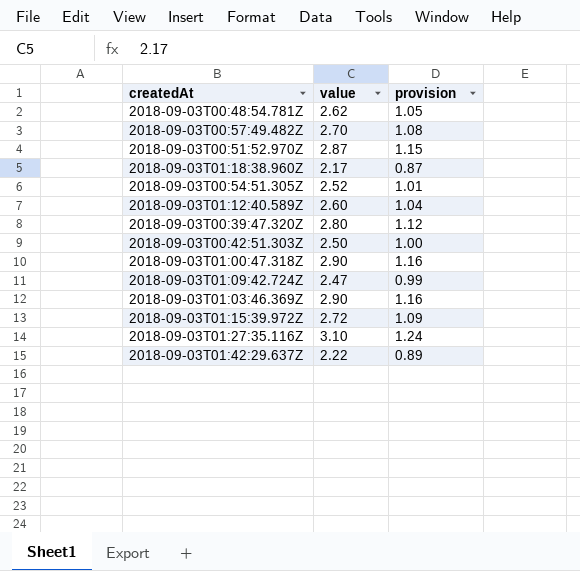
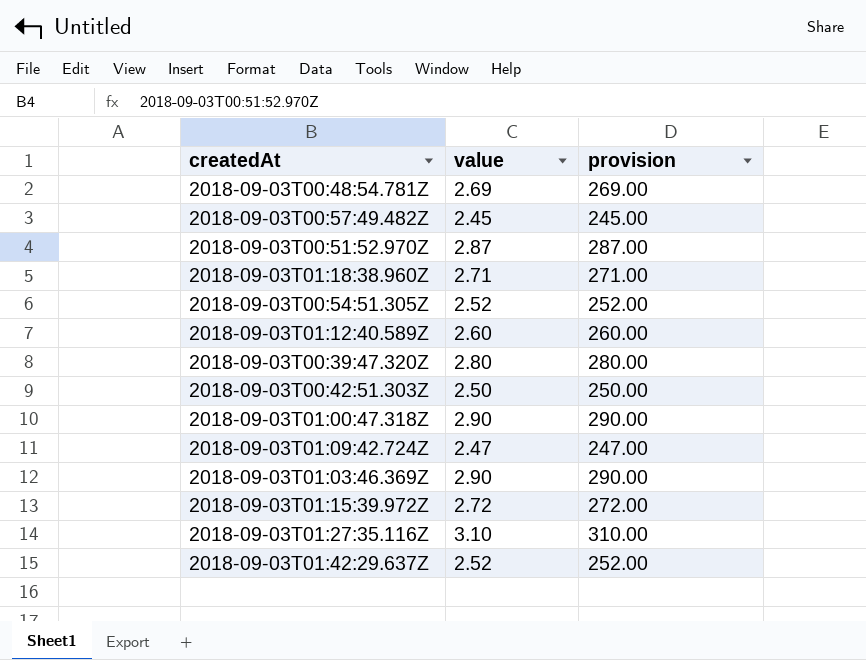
column provision | formula: [value] * 0.4 -> [value] * 100
2018-09-03T00:48:54.781Z | value: 2.62 -> 2.69
2018-09-03T00:57:49.482Z | value: 2.70 -> 2.45
2018-09-03T01:18:38.960Z | value: 2.17 -> 2.71
2018-09-03T01:42:29.637Z | value: 2.22 -> 2.52

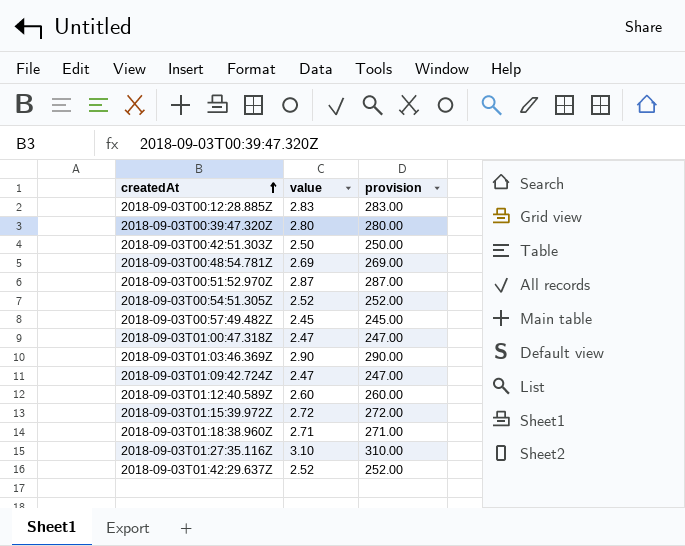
row order: none -> createdAt ascending
row 2018-09-03T00:12:28.885Z: none -> 2.83 | 283.00
2018-09-03T01:00:47.318Z | value: 2.90 -> 2.47
2018-09-03T01:00:47.318Z | provision: 290.00 -> 247.00

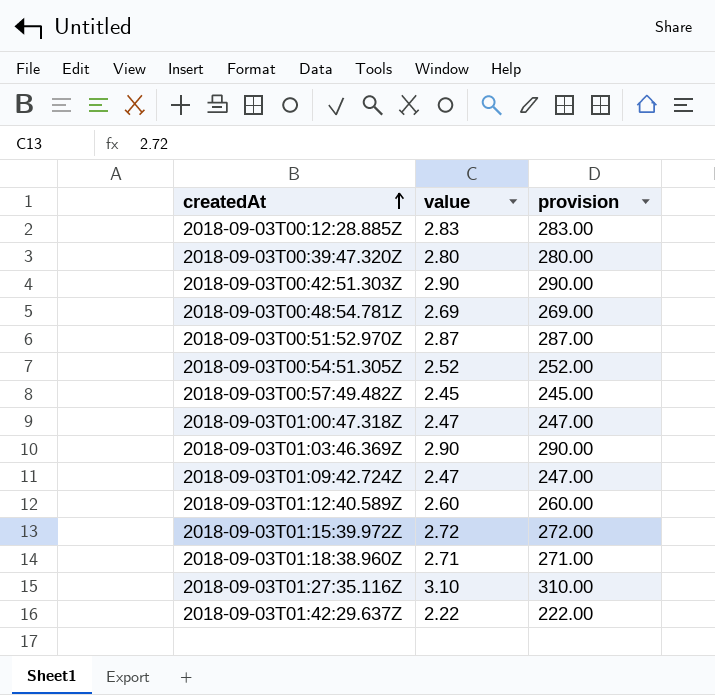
2018-09-03T00:42:51.303Z | value: 2.50 -> 2.90
2018-09-03T00:42:51.303Z | provision: 250.00 -> 290.00
2018-09-03T01:42:29.637Z | value: 2.52 -> 2.22
2018-09-03T01:42:29.637Z | provision: 252.00 -> 222.00

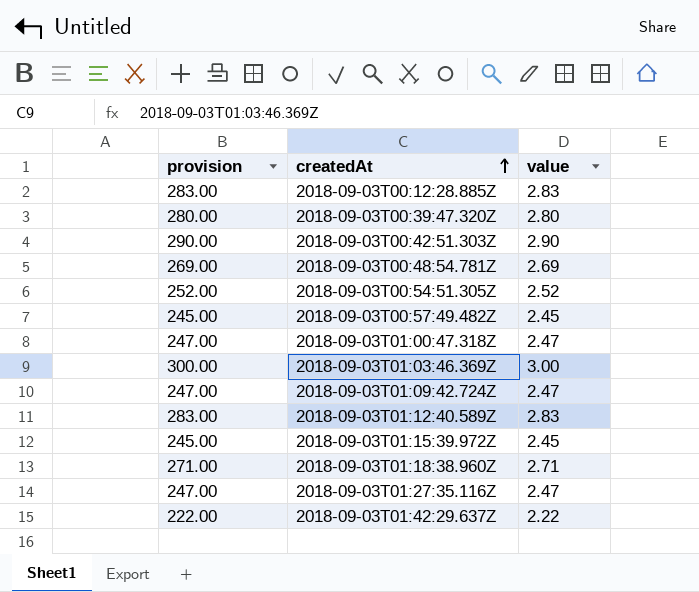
column provision | position: 3 -> 1
row 2018-09-03T00:51:52.970Z: 2.87 | 287.00 -> none
2018-09-03T01:03:46.369Z | provision: 290.00 -> 300.00
2018-09-03T01:03:46.369Z | value: 2.90 -> 3.00
2018-09-03T01:12:40.589Z | provision: 260.00 -> 283.00
2018-09-03T01:12:40.589Z | value: 2.60 -> 2.83
2018-09-03T01:15:39.972Z | provision: 272.00 -> 245.00
2018-09-03T01:15:39.972Z | value: 2.72 -> 2.45
2018-09-03T01:27:35.116Z | provision: 310.00 -> 247.00
2018-09-03T01:27:35.116Z | value: 3.10 -> 2.47

